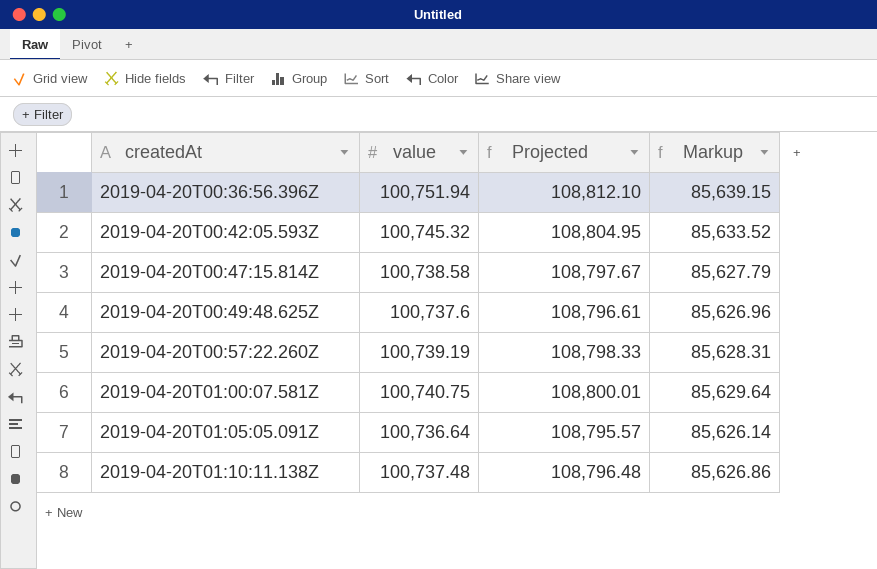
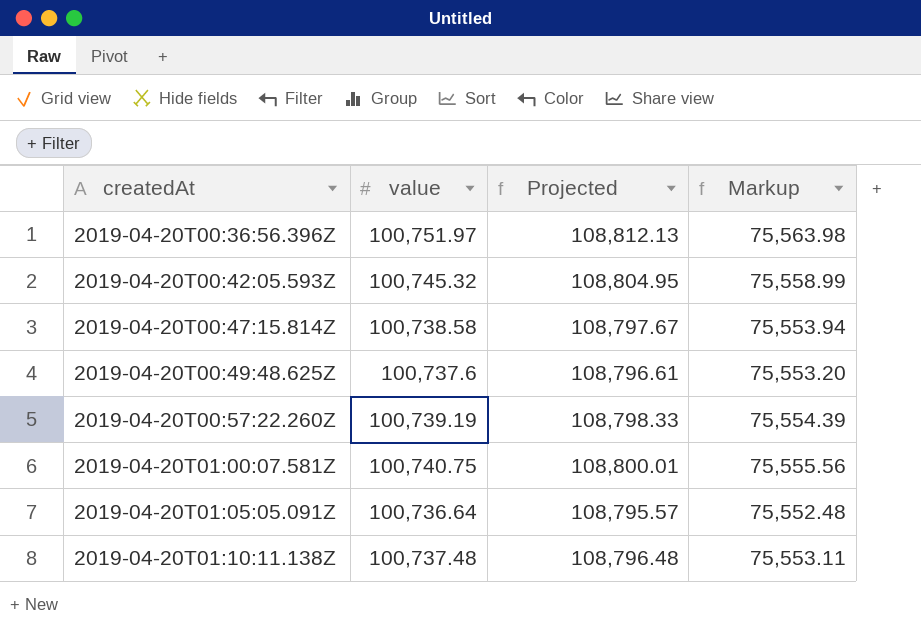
column Markup | formula: [value] * 0.85 -> [value] * 0.75
2019-04-20T00:36:56.396Z | value: 100,751.94 -> 100,751.97
2019-04-20T00:36:56.396Z | Projected: 108,812.10 -> 108,812.13

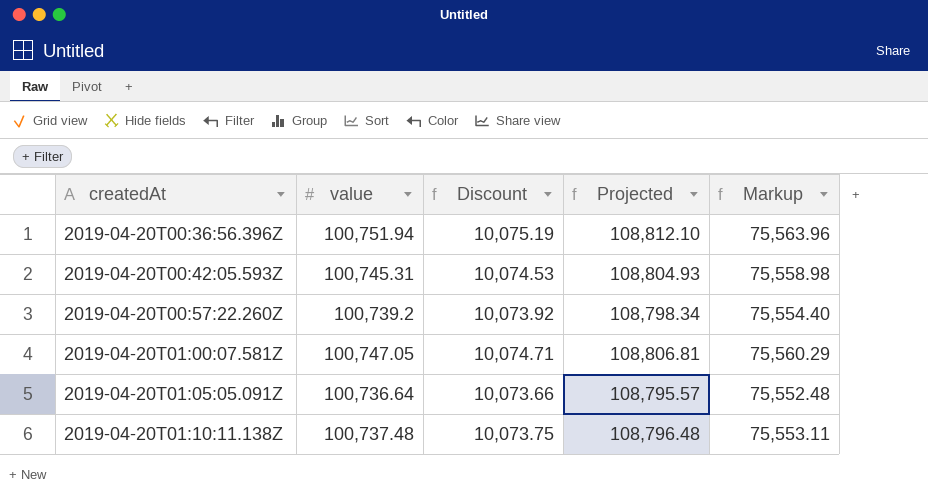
column Discount | formula: none -> [value] * 0.1
row 2019-04-20T00:47:15.814Z: 100,738.58 | 108,797.67 | 75,553.94 -> none
row 2019-04-20T00:49:48.625Z: 100,737.6 | 108,796.61 | 75,553.20 -> none
2019-04-20T00:36:56.396Z | value: 100,751.97 -> 100,751.94
2019-04-20T00:36:56.396Z | Projected: 108,812.13 -> 108,812.10
2019-04-20T00:36:56.396Z | Markup: 75,563.98 -> 75,563.96
2019-04-20T00:42:05.593Z | value: 100,745.32 -> 100,745.31
2019-04-20T00:42:05.593Z | Projected: 108,804.95 -> 108,804.93
2019-04-20T00:42:05.593Z | Markup: 75,558.99 -> 75,558.98
2019-04-20T00:57:22.260Z | value: 100,739.19 -> 100,739.2
2019-04-20T00:57:22.260Z | Projected: 108,798.33 -> 108,798.34
2019-04-20T00:57:22.260Z | Markup: 75,554.39 -> 75,554.40
2019-04-20T01:00:07.581Z | value: 100,740.75 -> 100,747.05
2019-04-20T01:00:07.581Z | Projected: 108,800.01 -> 108,806.81
2019-04-20T01:00:07.581Z | Markup: 75,555.56 -> 75,560.29

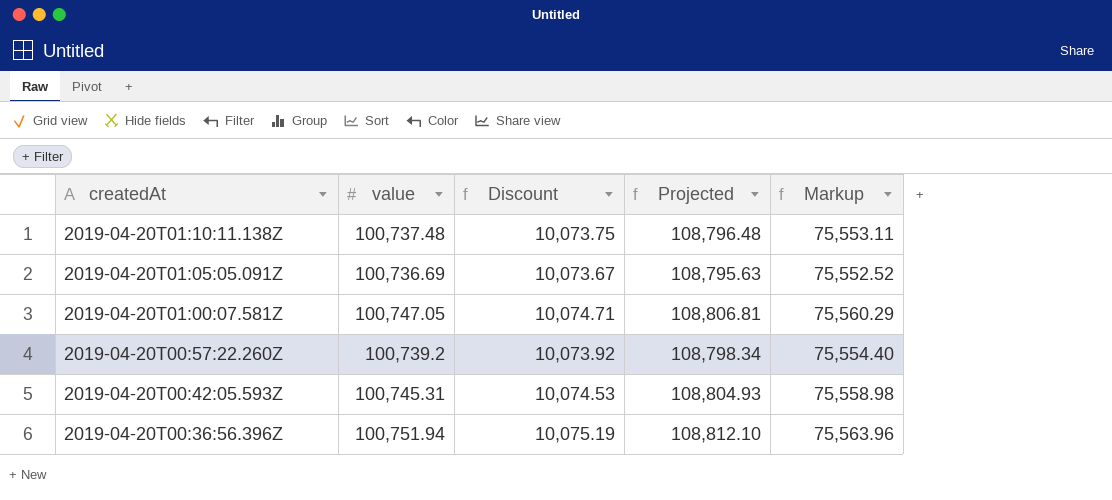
row order: createdAt ascending -> createdAt descending
2019-04-20T01:05:05.091Z | value: 100,736.64 -> 100,736.69
2019-04-20T01:05:05.091Z | Discount: 10,073.66 -> 10,073.67
2019-04-20T01:05:05.091Z | Projected: 108,795.57 -> 108,795.63
2019-04-20T01:05:05.091Z | Markup: 75,552.48 -> 75,552.52

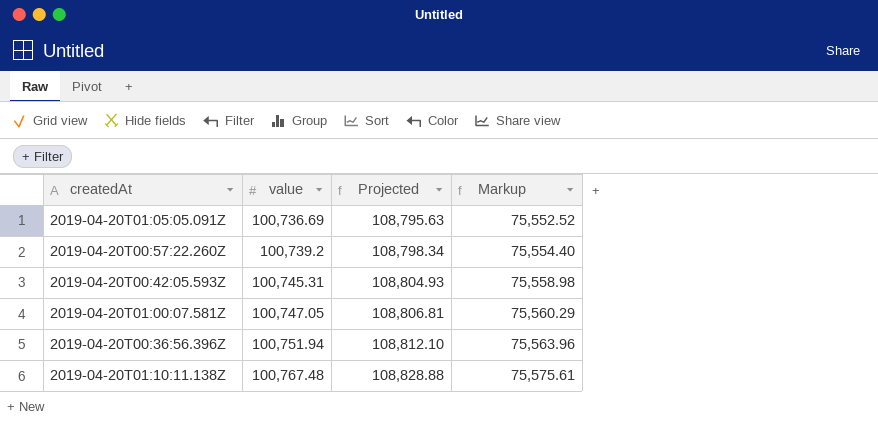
row order: createdAt descending -> value ascending
column Discount | formula: [value] * 0.1 -> none
2019-04-20T01:10:11.138Z | value: 100,737.48 -> 100,767.48
2019-04-20T01:10:11.138Z | Projected: 108,796.48 -> 108,828.88
2019-04-20T01:10:11.138Z | Markup: 75,553.11 -> 75,575.61

